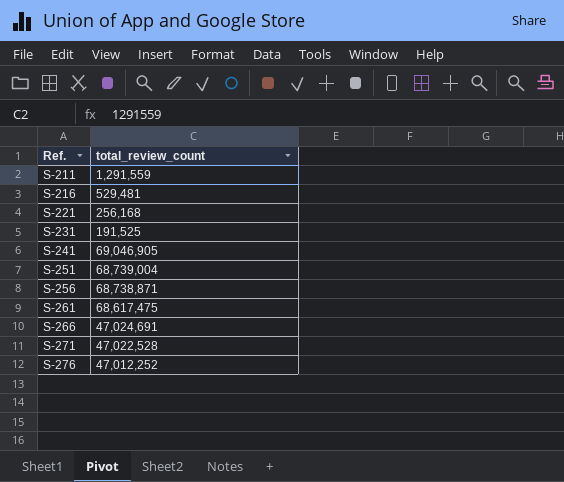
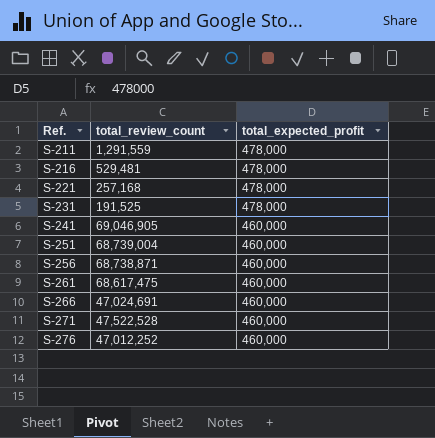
column total_expected_profit | position: none -> 3
S-221 | total_review_count: 256,168 -> 257,168
S-271 | total_review_count: 47,022,528 -> 47,522,528

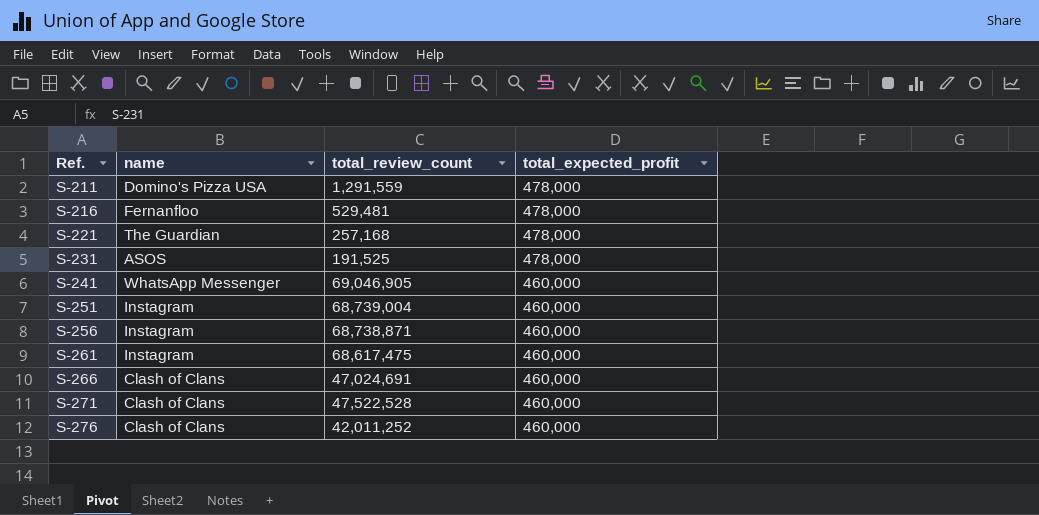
column name | position: none -> 2
S-276 | total_review_count: 47,012,252 -> 42,011,252

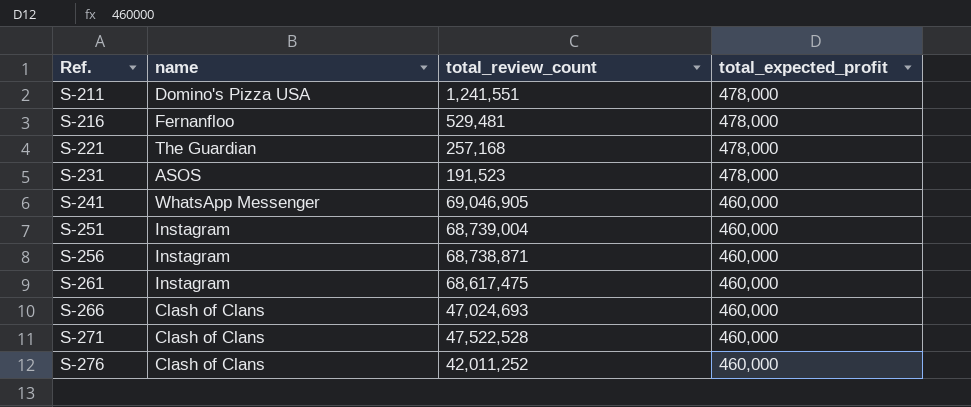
S-211 | total_review_count: 1,291,559 -> 1,241,551
S-231 | total_review_count: 191,525 -> 191,523
S-266 | total_review_count: 47,024,691 -> 47,024,693

